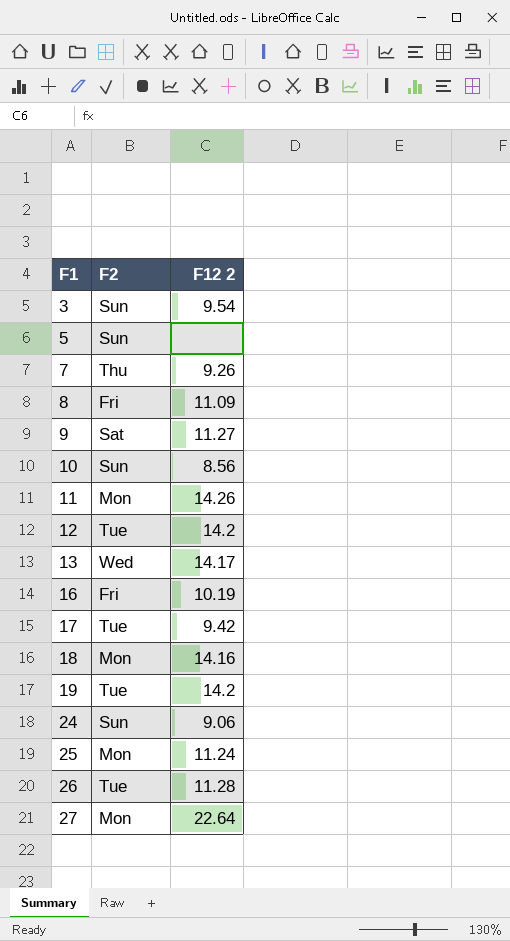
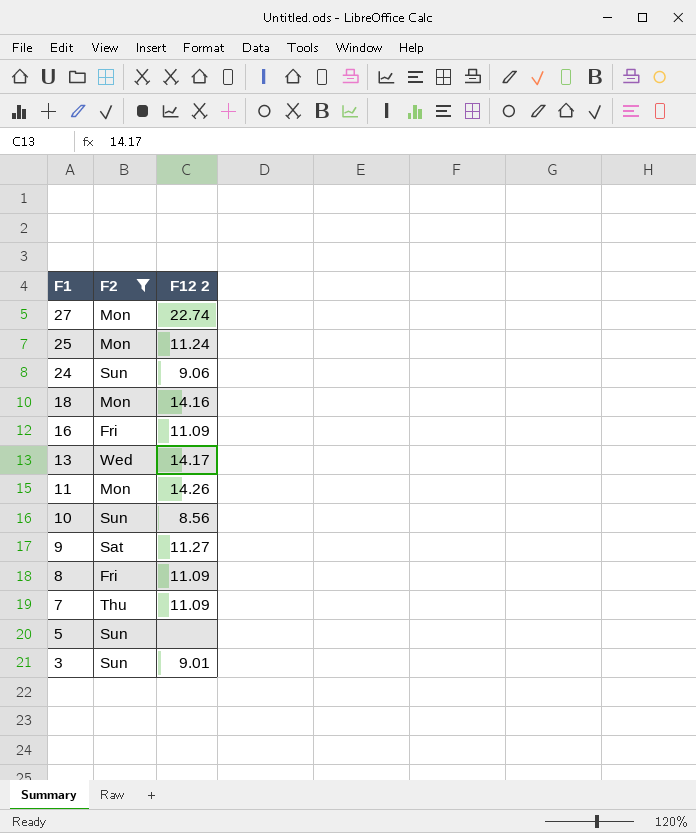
filter: none -> F2 != Tue
row order: F1 ascending -> F1 descending
27 | F12 2: 22.64 -> 22.74
16 | F12 2: 10.19 -> 11.09
7 | F12 2: 9.26 -> 11.09
3 | F12 2: 9.54 -> 9.01

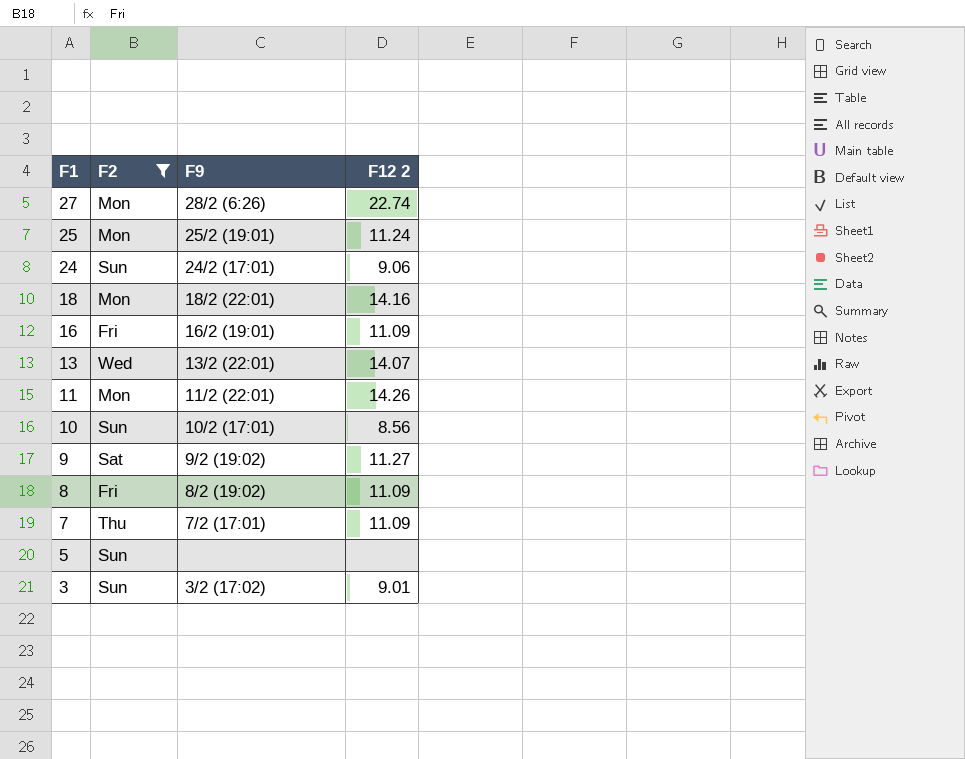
column F9 | position: none -> 3
13 | F12 2: 14.17 -> 14.07

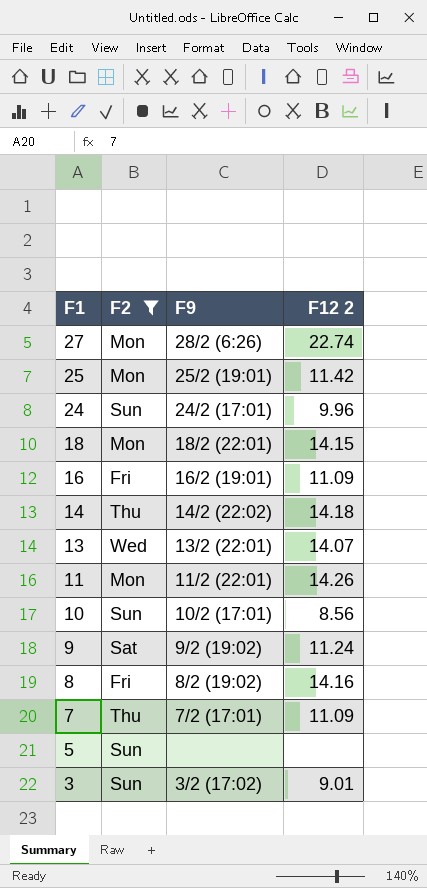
25 | F12 2: 11.24 -> 11.42
24 | F12 2: 9.06 -> 9.96
18 | F12 2: 14.16 -> 14.15
row 14: none -> Thu | 14/2 (22:02) | 14.18
9 | F12 2: 11.27 -> 11.24
8 | F12 2: 11.09 -> 14.16

